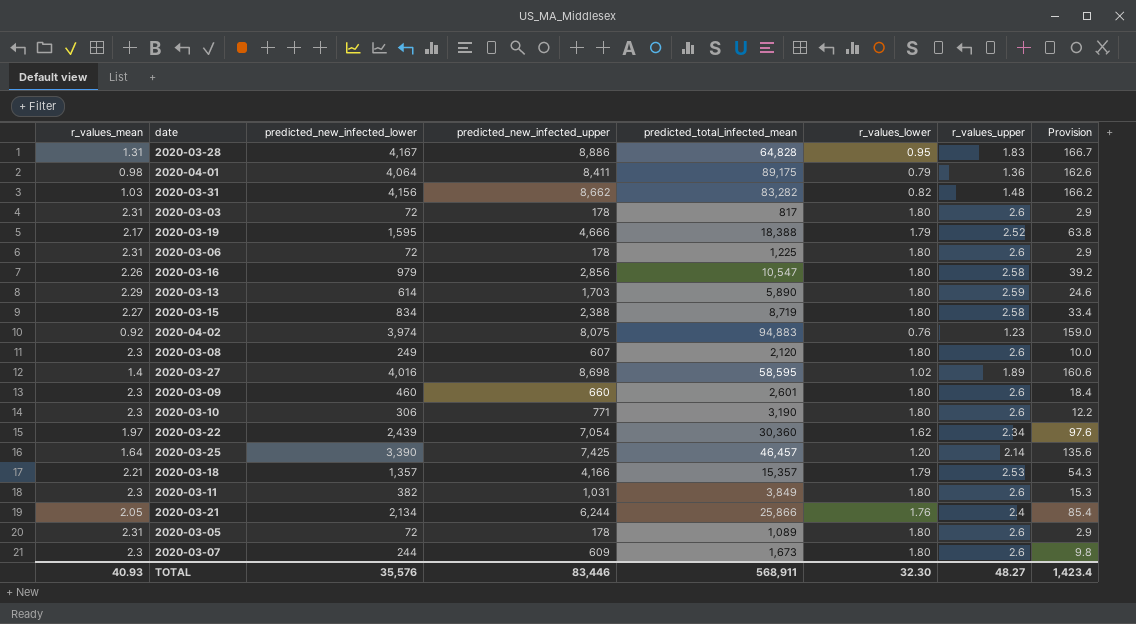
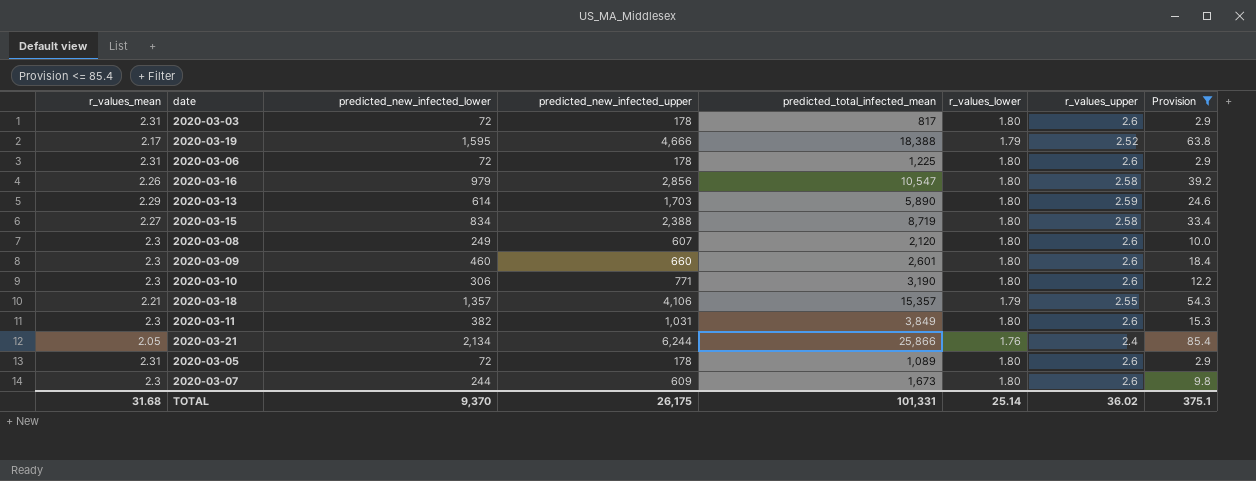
filter: none -> Provision <= 85.4
2020-03-18 | predicted_new_infected_upper: 4,166 -> 4,106
2020-03-18 | r_values_upper: 2.53 -> 2.55
TOTAL | r_values_mean: 40.93 -> 31.68
TOTAL | predicted_new_infected_lower: 35,576 -> 9,370
TOTAL | predicted_new_infected_upper: 83,446 -> 26,175
TOTAL | predicted_total_infected_mean: 568,911 -> 101,331
TOTAL | r_values_lower: 32.30 -> 25.14
TOTAL | r_values_upper: 48.27 -> 36.02
TOTAL | Provision: 1,423.4 -> 375.1

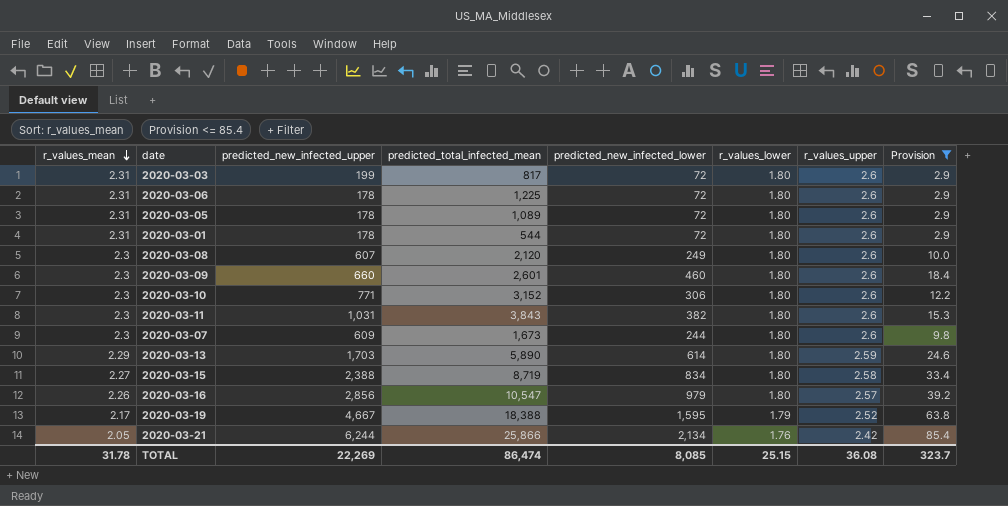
row order: none -> r_values_mean descending
column predicted_new_infected_lower | position: 3 -> 5
row 2020-03-18: 2.21 | 1,357 | 4,106 | 15,357 | 1.79 | 2.55 | 54.3 -> none
2020-03-03 | predicted_new_infected_upper: 178 -> 199
row 2020-03-01: none -> 2.31 | 178 | 544 | 72 | 1.80 | 2.6 | 2.9
2020-03-10 | predicted_total_infected_mean: 3,190 -> 3,152
2020-03-11 | predicted_total_infected_mean: 3,849 -> 3,843
2020-03-16 | r_values_upper: 2.58 -> 2.57
2020-03-19 | predicted_new_infected_upper: 4,666 -> 4,667
2020-03-21 | r_values_upper: 2.4 -> 2.42
TOTAL | r_values_mean: 31.68 -> 31.78
TOTAL | predicted_new_infected_upper: 26,175 -> 22,269
TOTAL | predicted_total_infected_mean: 101,331 -> 86,474
TOTAL | predicted_new_infected_lower: 9,370 -> 8,085
TOTAL | r_values_lower: 25.14 -> 25.15
TOTAL | r_values_upper: 36.02 -> 36.08
TOTAL | Provision: 375.1 -> 323.7

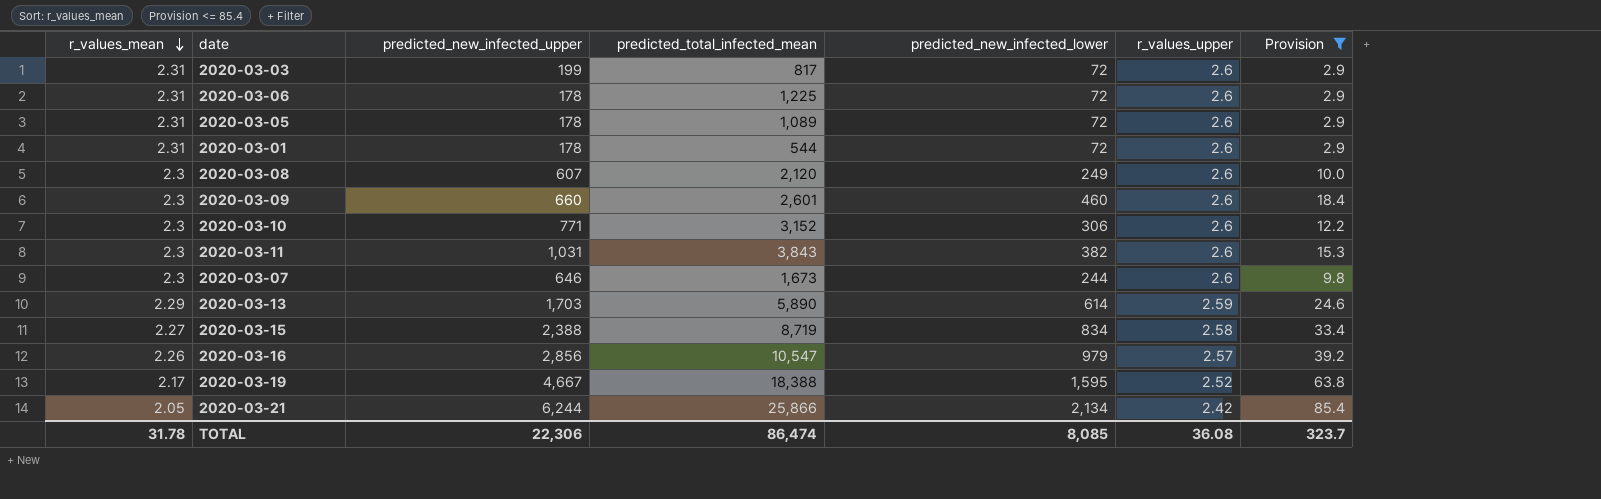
column r_values_lower | position: 6 -> none
2020-03-07 | predicted_new_infected_upper: 609 -> 646
TOTAL | predicted_new_infected_upper: 22,269 -> 22,306

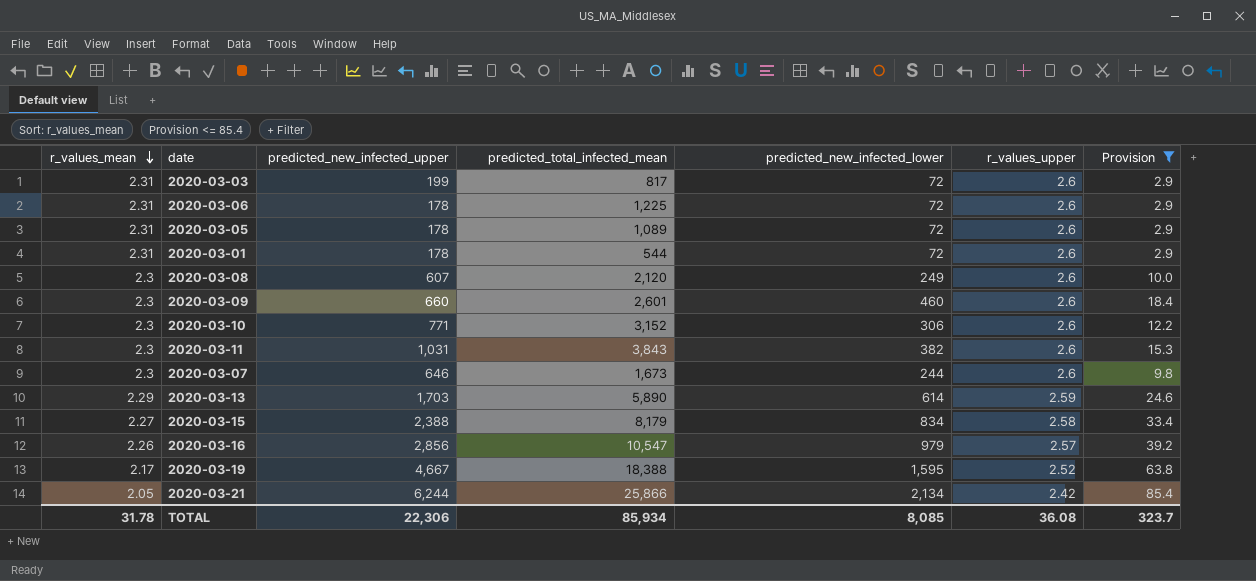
2020-03-15 | predicted_total_infected_mean: 8,719 -> 8,179
TOTAL | predicted_total_infected_mean: 86,474 -> 85,934

